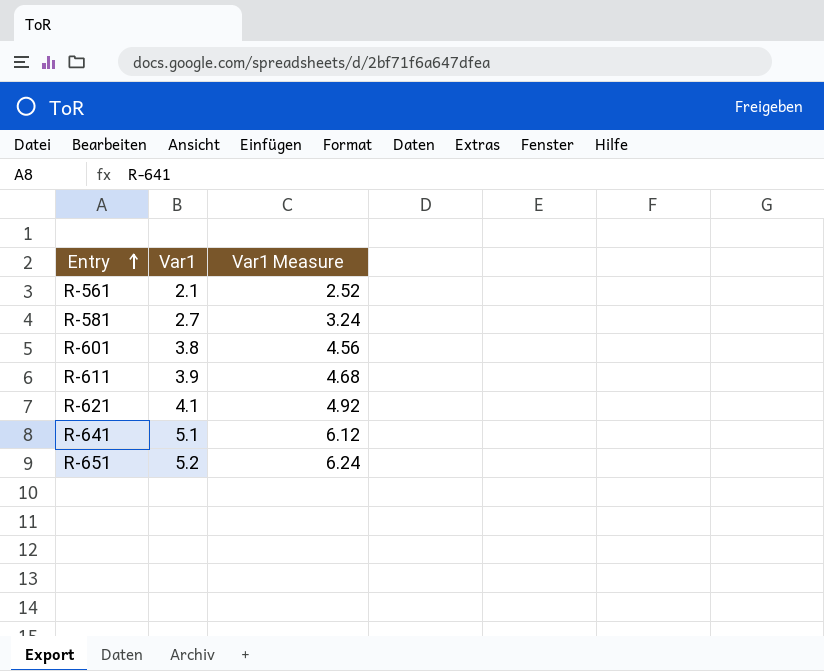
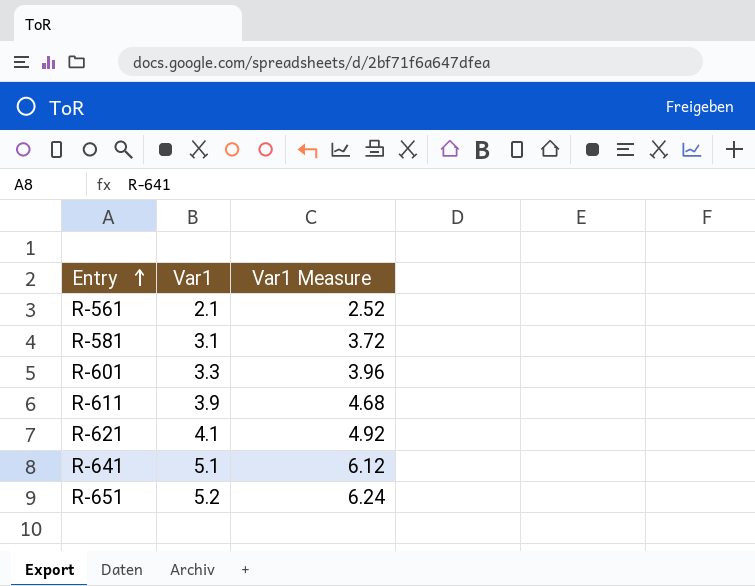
R-581 | Var1: 2.7 -> 3.1
R-581 | Var1 Measure: 3.24 -> 3.72
R-601 | Var1: 3.8 -> 3.3
R-601 | Var1 Measure: 4.56 -> 3.96

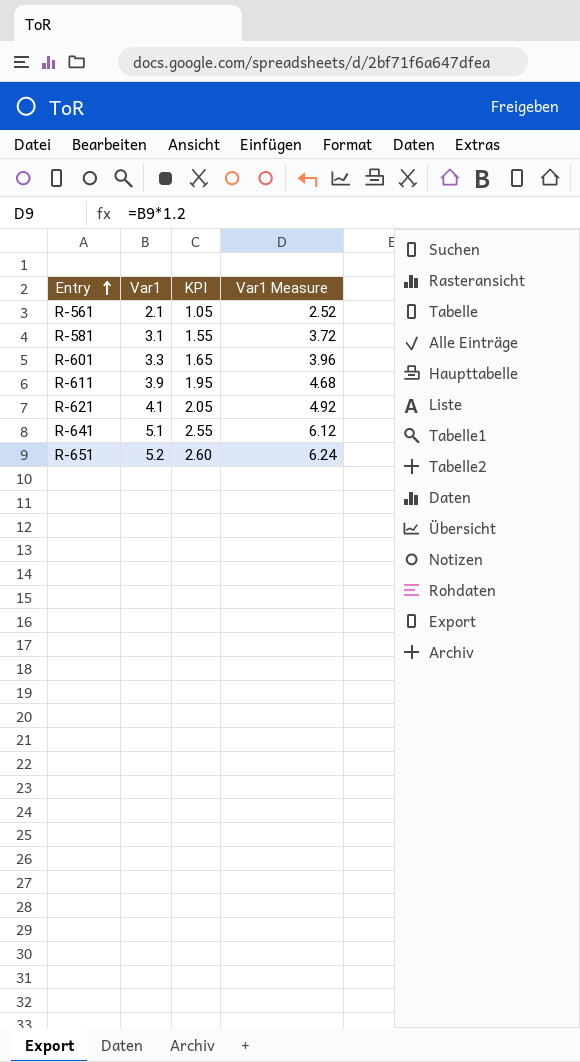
column KPI | formula: none -> [Var1] * 0.5

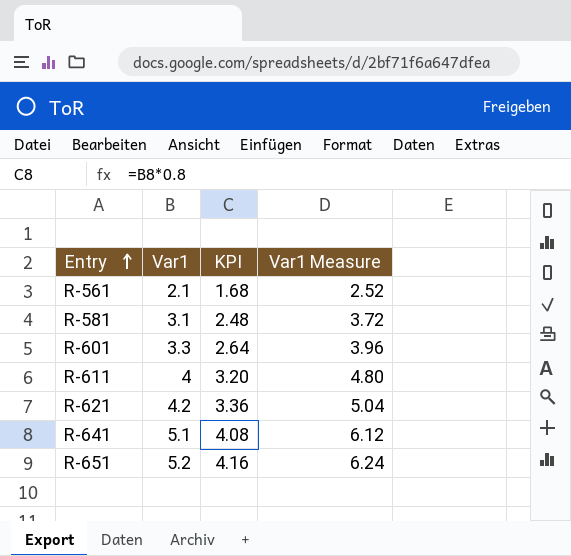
column KPI | formula: [Var1] * 0.5 -> [Var1] * 0.8
R-611 | Var1: 3.9 -> 4
R-611 | Var1 Measure: 4.68 -> 4.80
R-621 | Var1: 4.1 -> 4.2
R-621 | Var1 Measure: 4.92 -> 5.04

